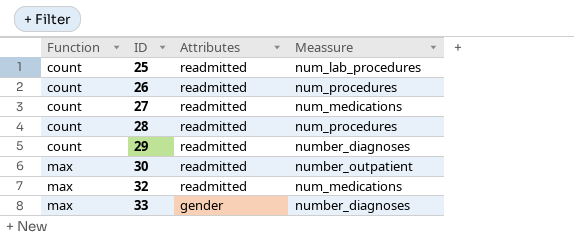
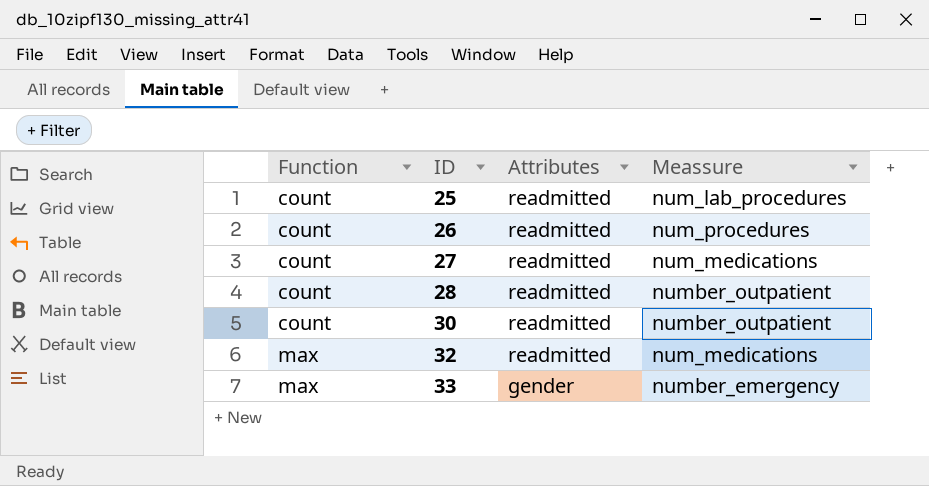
row 29: count | readmitted | number_diagnoses -> none
28 | Meassure: num_procedures -> number_outpatient
30 | Function: max -> count
33 | Meassure: number_diagnoses -> number_emergency

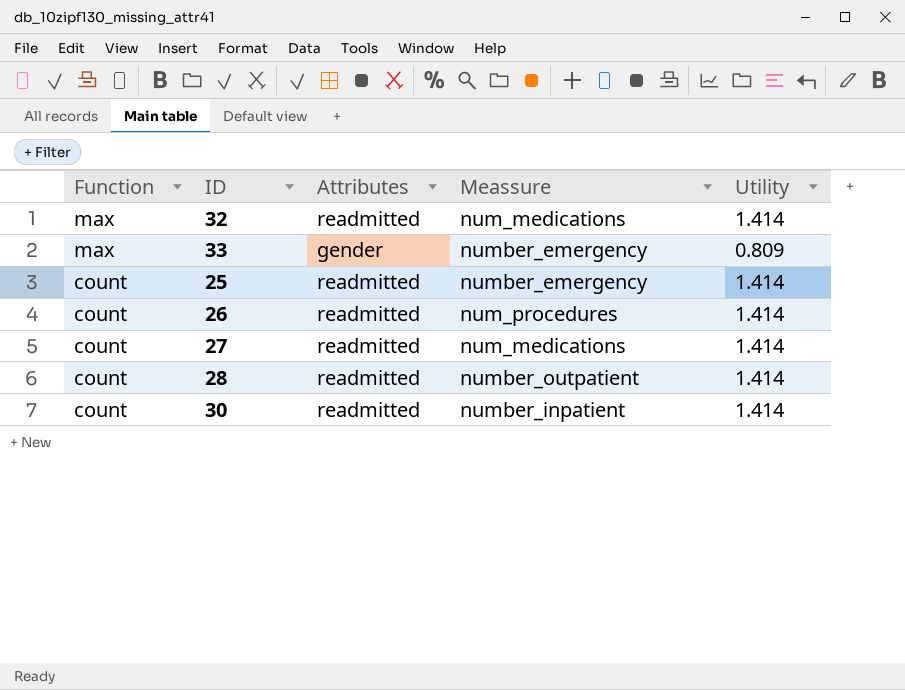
row order: Function ascending -> Function descending
column Utility | position: none -> 5
25 | Meassure: num_lab_procedures -> number_emergency
30 | Meassure: number_outpatient -> number_inpatient

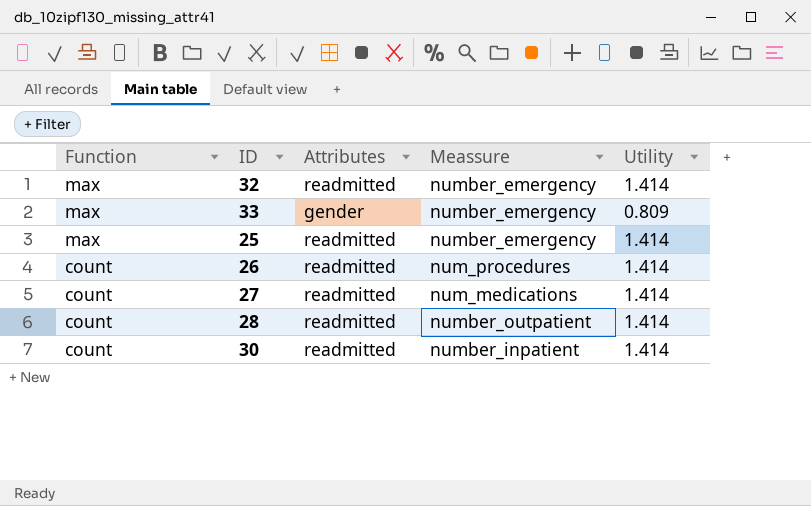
32 | Meassure: num_medications -> number_emergency
25 | Function: count -> max

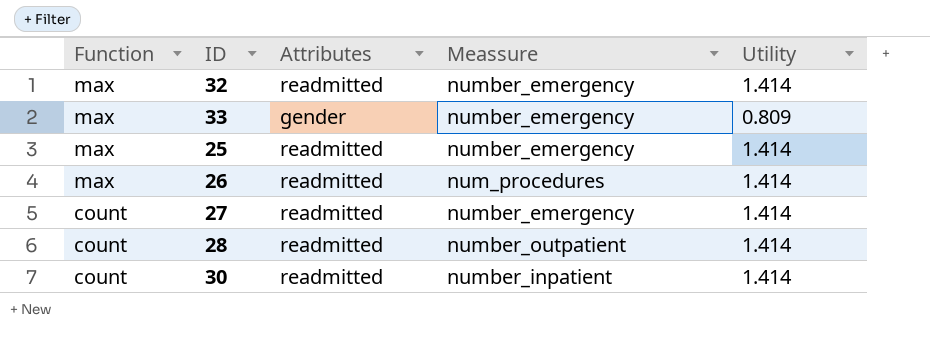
26 | Function: count -> max
27 | Meassure: num_medications -> number_emergency

